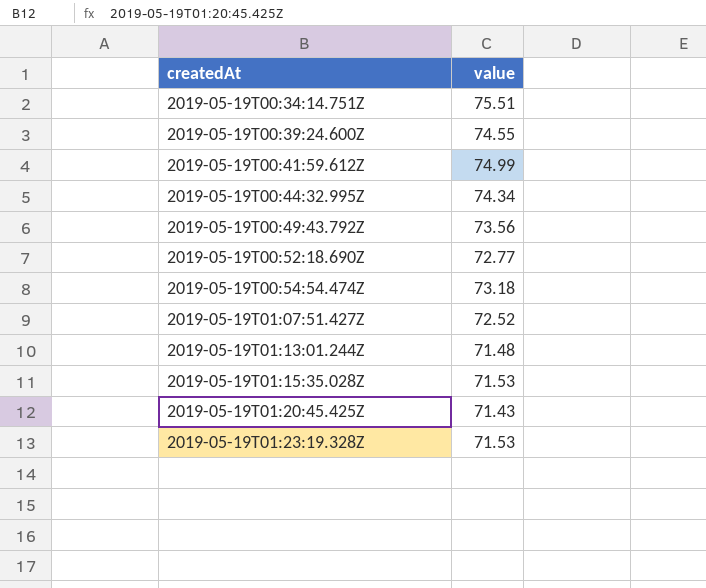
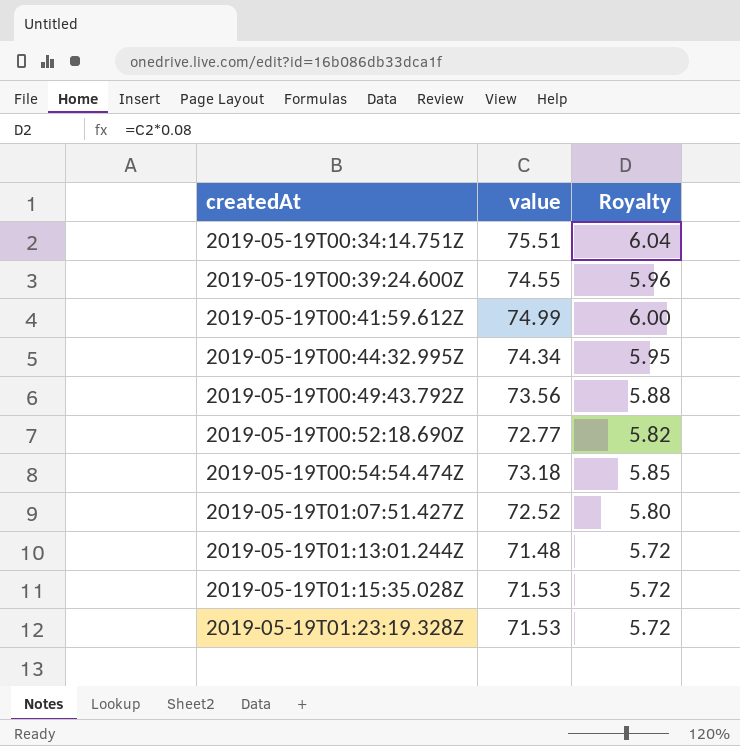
column Royalty | formula: none -> [value] * 0.08
row 2019-05-19T01:20:45.425Z: 71.43 -> none

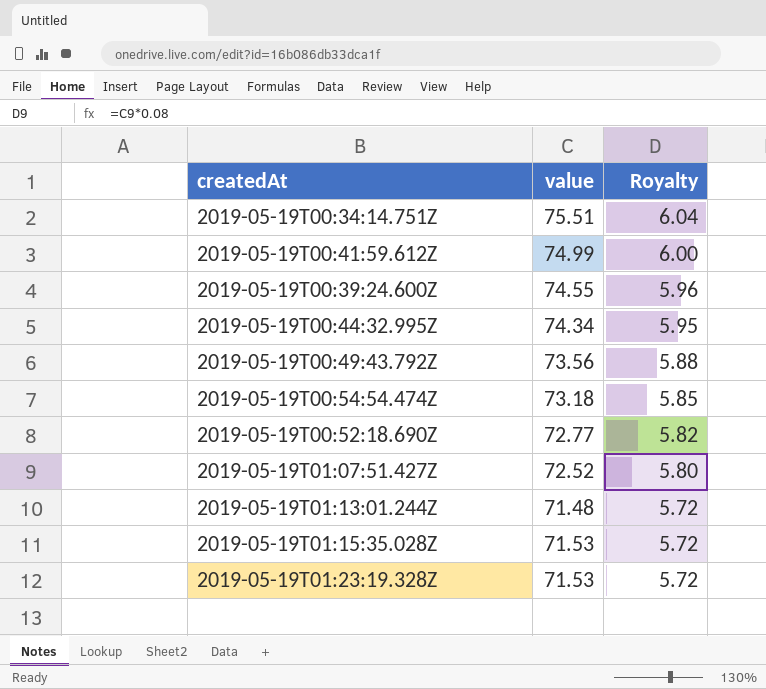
row order: createdAt ascending -> Royalty descending

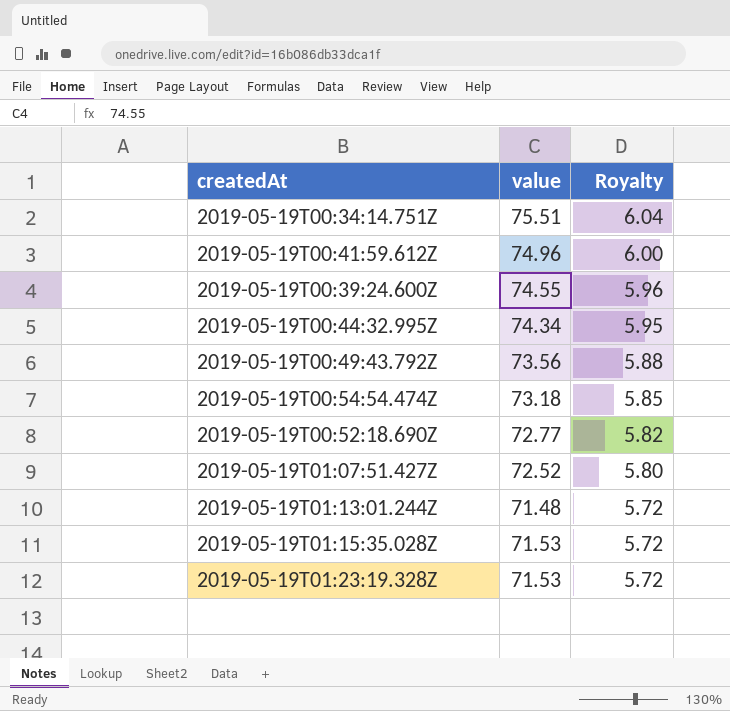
2019-05-19T00:41:59.612Z | value: 74.99 -> 74.96

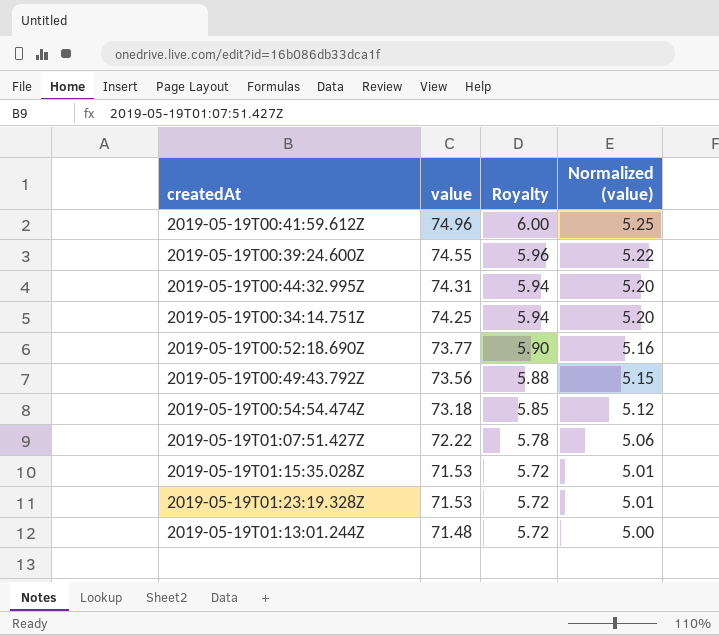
row order: Royalty descending -> value descending
column Normalized (value) | formula: none -> [value] * 0.07
2019-05-19T00:44:32.995Z | value: 74.34 -> 74.31
2019-05-19T00:44:32.995Z | Royalty: 5.95 -> 5.94
2019-05-19T00:34:14.751Z | value: 75.51 -> 74.25
2019-05-19T00:34:14.751Z | Royalty: 6.04 -> 5.94
2019-05-19T00:52:18.690Z | value: 72.77 -> 73.77
2019-05-19T00:52:18.690Z | Royalty: 5.82 -> 5.90
2019-05-19T01:07:51.427Z | value: 72.52 -> 72.22
2019-05-19T01:07:51.427Z | Royalty: 5.80 -> 5.78

